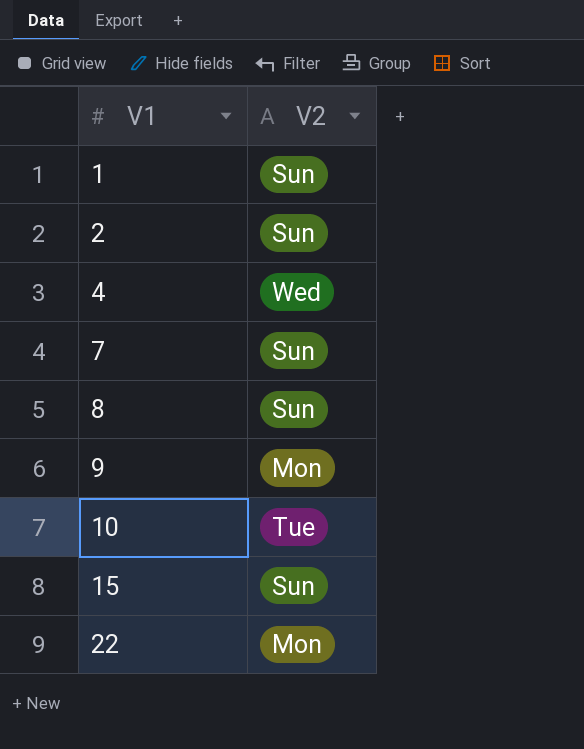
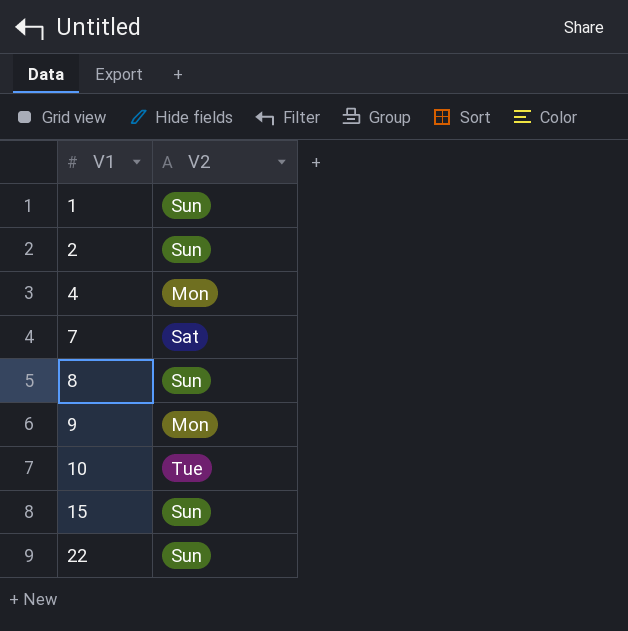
4 | V2: Wed -> Mon
7 | V2: Sun -> Sat
22 | V2: Mon -> Sun

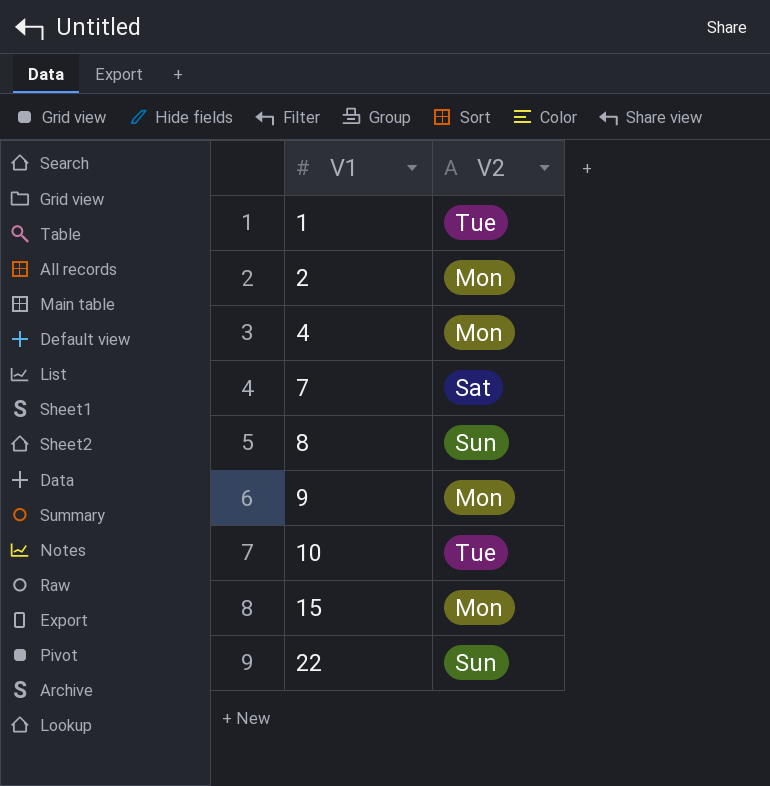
1 | V2: Sun -> Tue
2 | V2: Sun -> Mon
15 | V2: Sun -> Mon

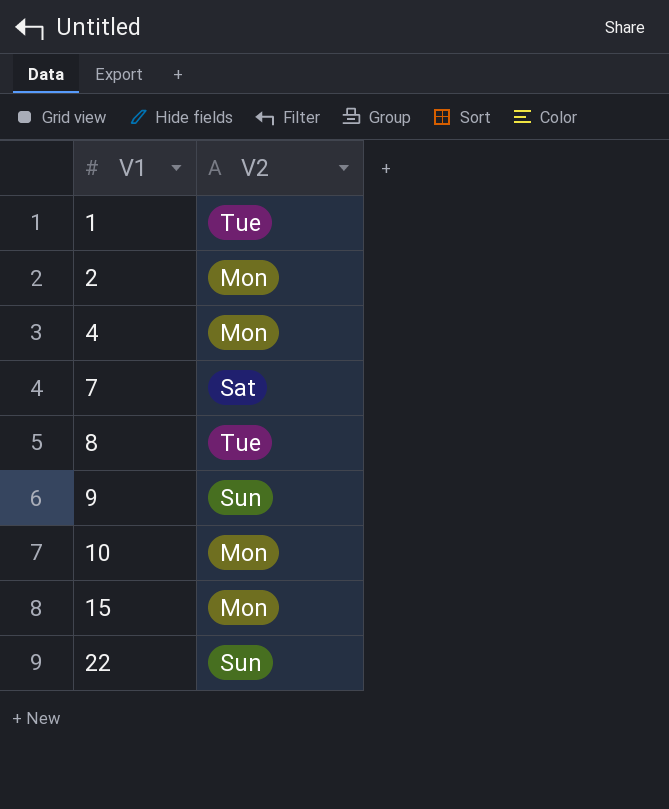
8 | V2: Sun -> Tue
9 | V2: Mon -> Sun
10 | V2: Tue -> Mon

